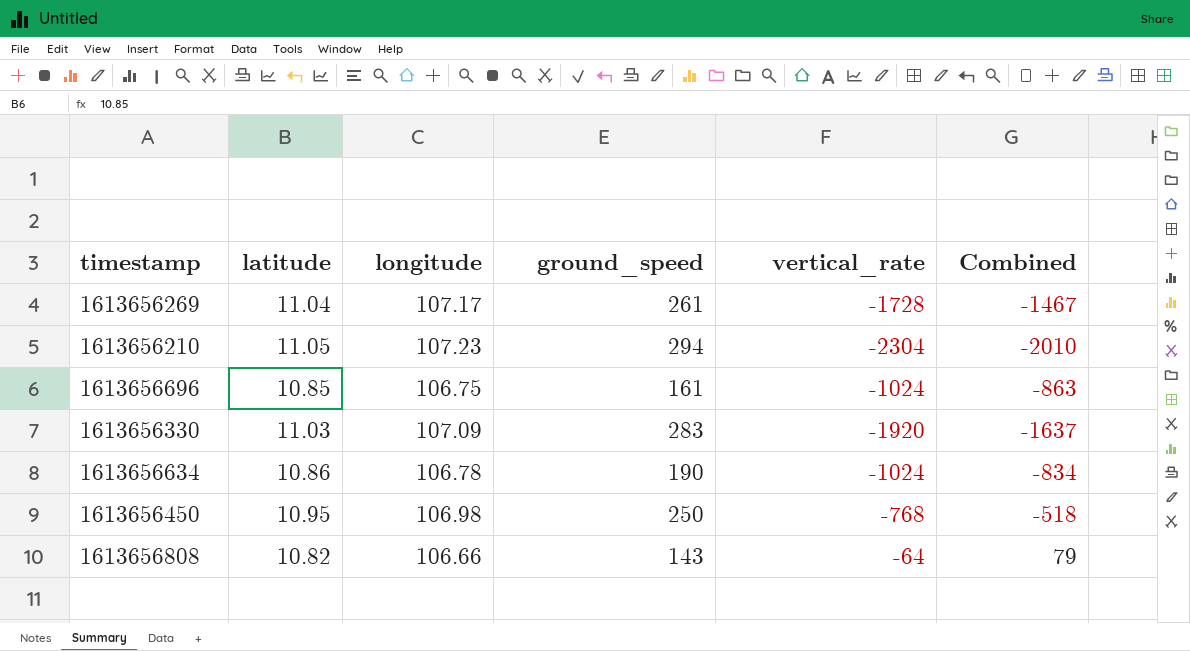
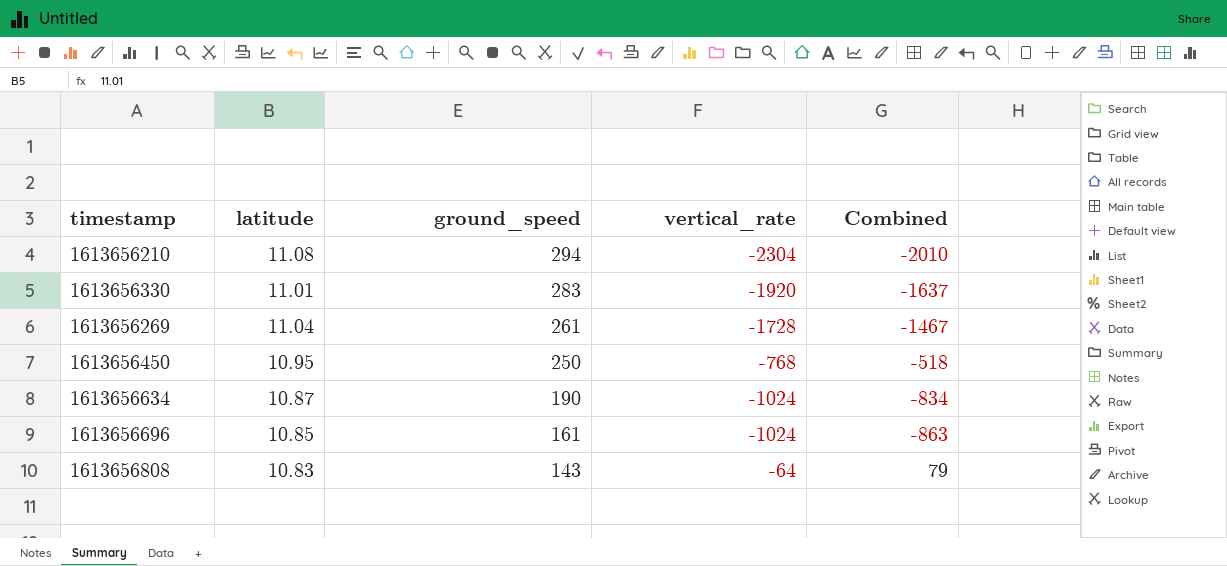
row order: none -> ground_speed descending
column longitude | position: 3 -> none
1613656210 | latitude: 11.05 -> 11.08
1613656330 | latitude: 11.03 -> 11.01
1613656634 | latitude: 10.86 -> 10.87
1613656808 | latitude: 10.82 -> 10.83

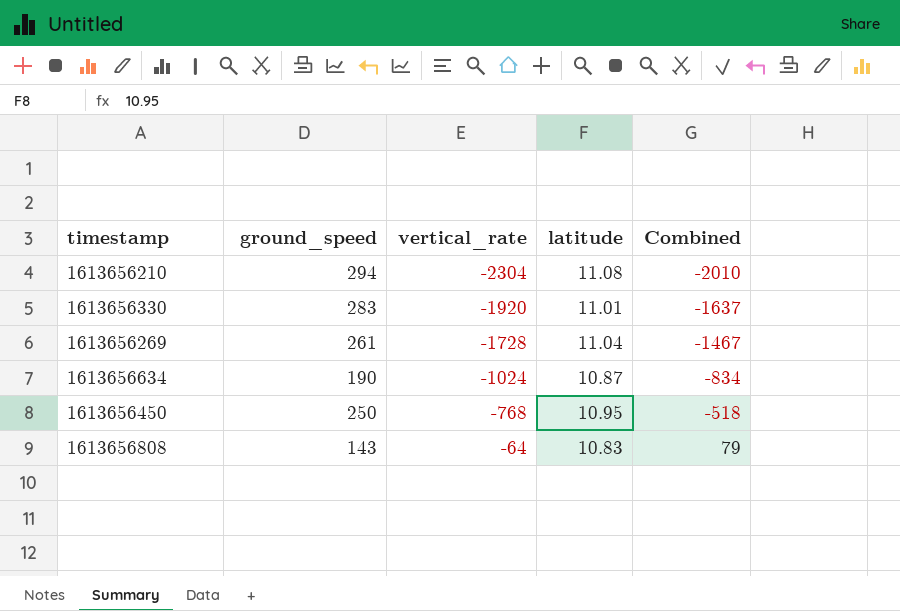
row order: ground_speed descending -> vertical_rate ascending
column latitude | position: 2 -> 4
row 1613656696: 10.85 | 161 | -1024 | -863 -> none

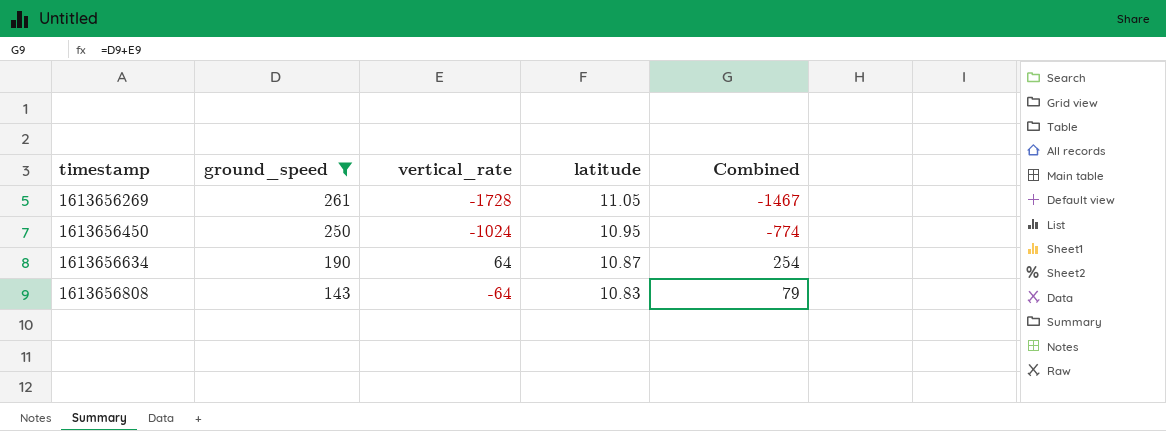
filter: none -> ground_speed <= 261
row order: vertical_rate ascending -> timestamp ascending
1613656269 | latitude: 11.04 -> 11.05
1613656450 | vertical_rate: -768 -> -1024
1613656450 | Combined: -518 -> -774
1613656634 | vertical_rate: -1024 -> 64
1613656634 | Combined: -834 -> 254

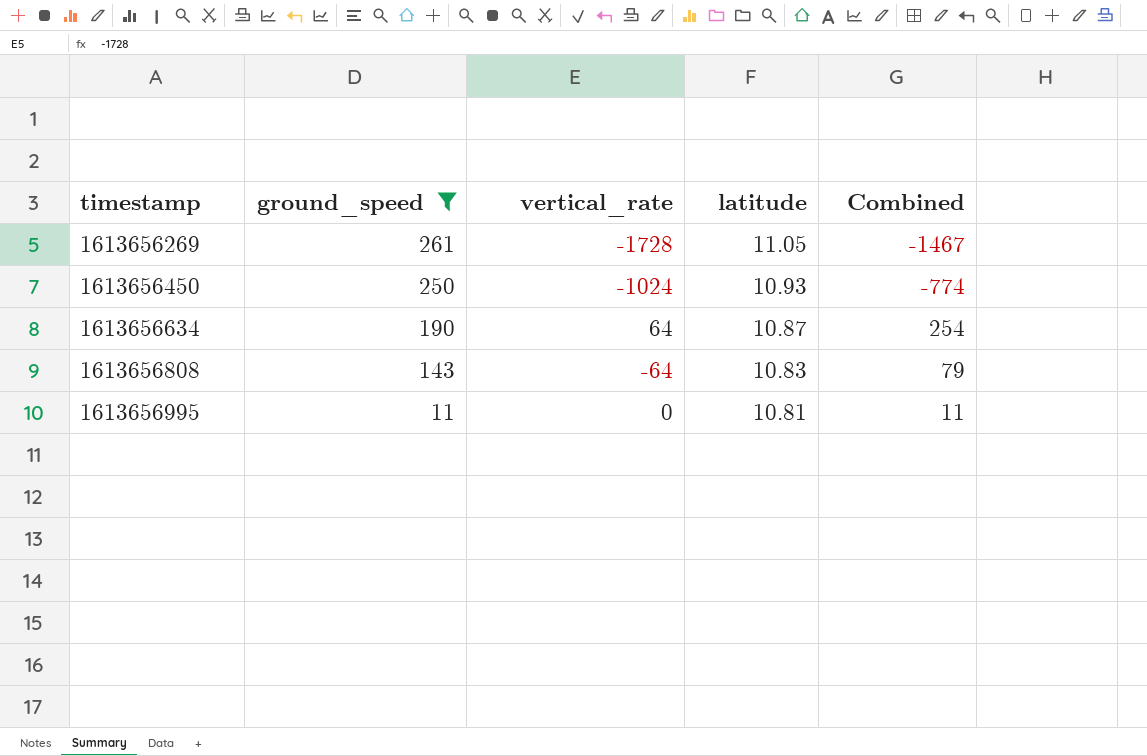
1613656450 | latitude: 10.95 -> 10.93
row 1613656995: none -> 11 | 0 | 10.81 | 11

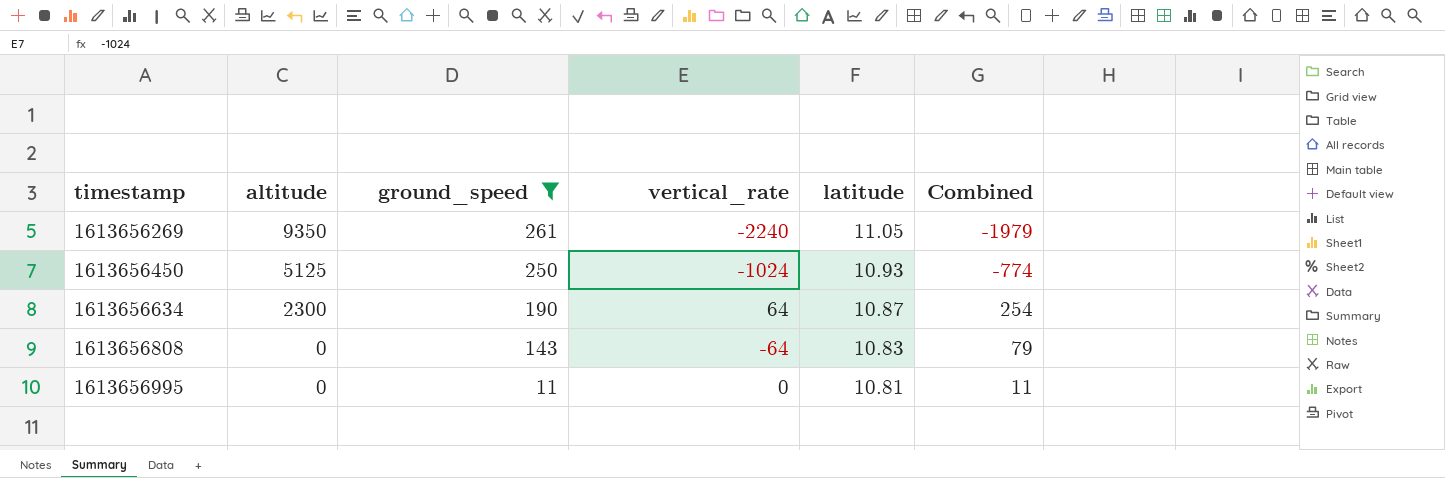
column altitude | position: none -> 2
1613656269 | vertical_rate: -1728 -> -2240
1613656269 | Combined: -1467 -> -1979

